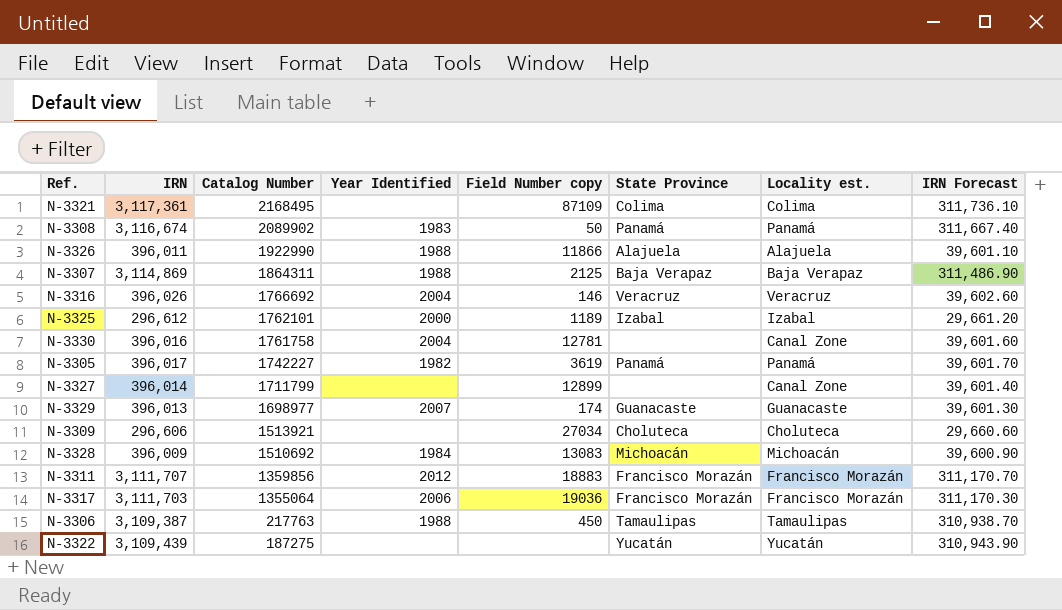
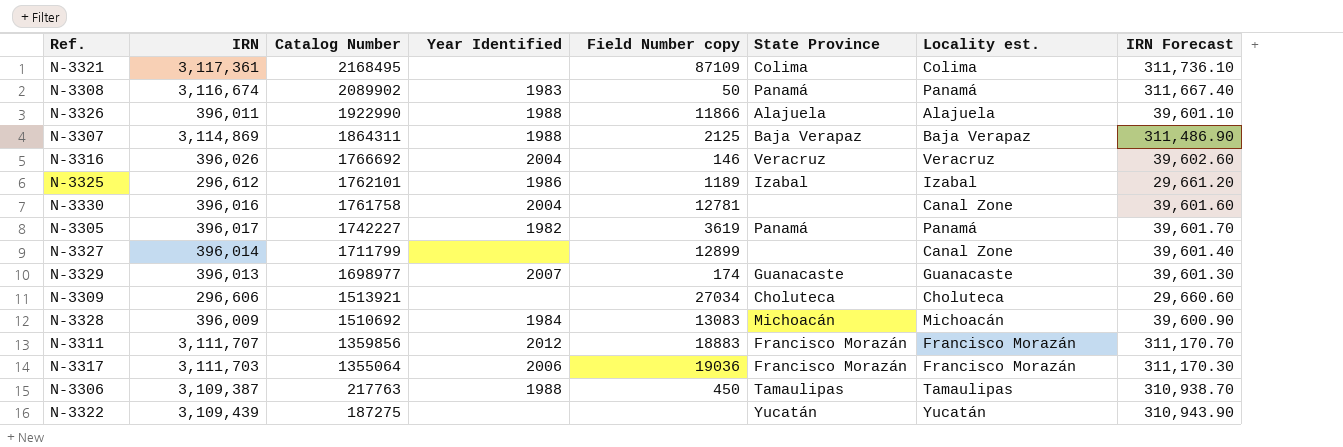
N-3325 | Year Identified: 2000 -> 1986

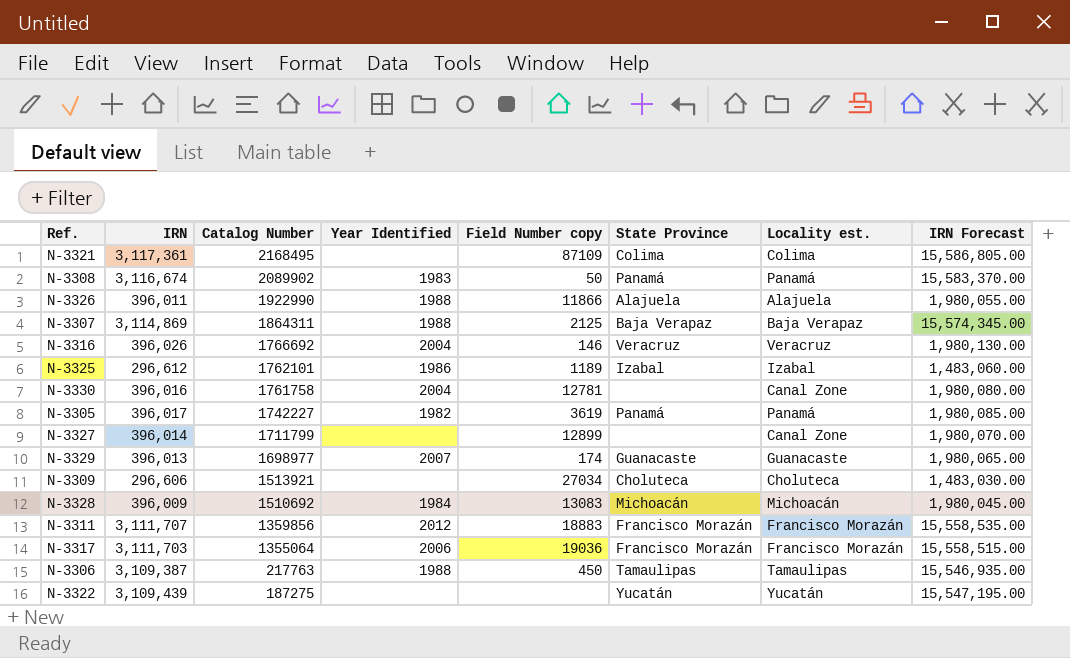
column IRN Forecast | formula: [IRN] * 0.1 -> [IRN] * 5

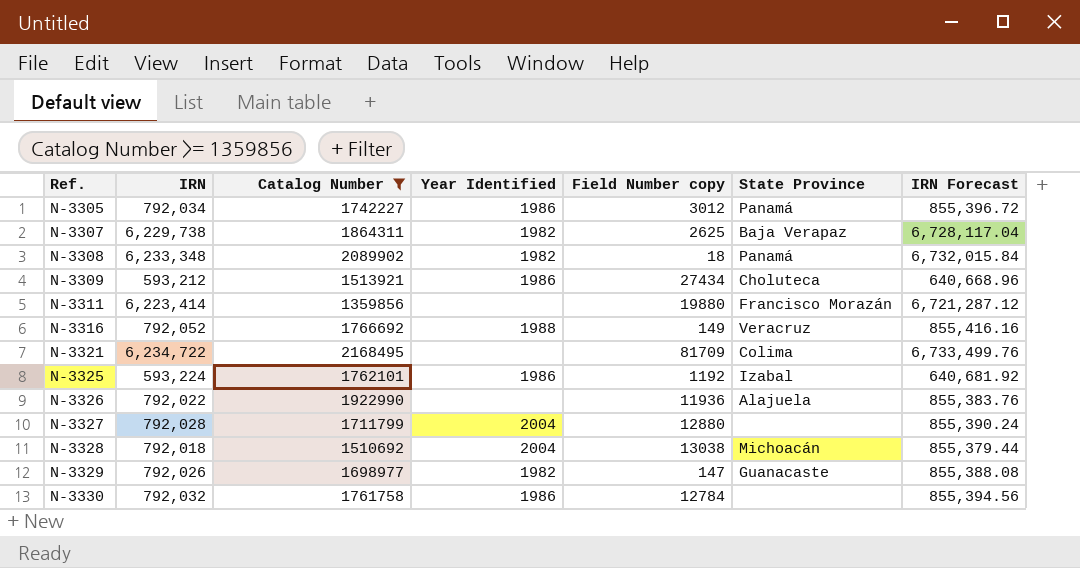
filter: none -> Catalog Number >= 1359856
row order: Catalog Number descending -> Ref. ascending
column Locality est. | position: 7 -> none
column IRN Forecast | formula: [IRN] * 5 -> [IRN] * 1.08
N-3305 | IRN: 396,017 -> 792,034
N-3305 | Year Identified: 1982 -> 1986
N-3305 | Field Number copy: 3619 -> 3012
N-3307 | IRN: 3,114,869 -> 6,229,738
N-3307 | Year Identified: 1988 -> 1982
N-3307 | Field Number copy: 2125 -> 2625
N-3308 | IRN: 3,116,674 -> 6,233,348
N-3308 | Year Identified: 1983 -> 1982
N-3308 | Field Number copy: 50 -> 18
N-3309 | IRN: 296,606 -> 593,212
N-3309 | Year Identified: none -> 1986
N-3309 | Field Number copy: 27034 -> 27434
N-3311 | IRN: 3,111,707 -> 6,223,414
N-3311 | Year Identified: 2012 -> none
N-3311 | Field Number copy: 18883 -> 19880
N-3316 | IRN: 396,026 -> 792,052
N-3316 | Year Identified: 2004 -> 1988
N-3316 | Field Number copy: 146 -> 149
N-3321 | IRN: 3,117,361 -> 6,234,722
N-3321 | Field Number copy: 87109 -> 81709
N-3325 | IRN: 296,612 -> 593,224
N-3325 | Field Number copy: 1189 -> 1192
N-3326 | IRN: 396,011 -> 792,022
N-3326 | Year Identified: 1988 -> none
N-3326 | Field Number copy: 11866 -> 11936
N-3327 | IRN: 396,014 -> 792,028
N-3327 | Year Identified: none -> 2004
N-3327 | Field Number copy: 12899 -> 12880
N-3328 | IRN: 396,009 -> 792,018
N-3328 | Year Identified: 1984 -> 2004
N-3328 | Field Number copy: 13083 -> 13038
N-3329 | IRN: 396,013 -> 792,026
N-3329 | Year Identified: 2007 -> 1982
N-3329 | Field Number copy: 174 -> 147
N-3330 | IRN: 396,016 -> 792,032
N-3330 | Year Identified: 2004 -> 1986
N-3330 | Field Number copy: 12781 -> 12784

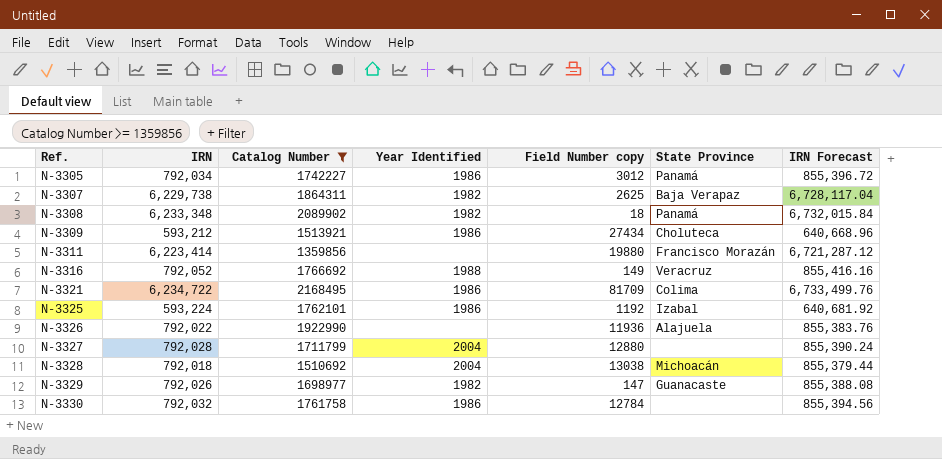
N-3321 | Year Identified: none -> 1986

